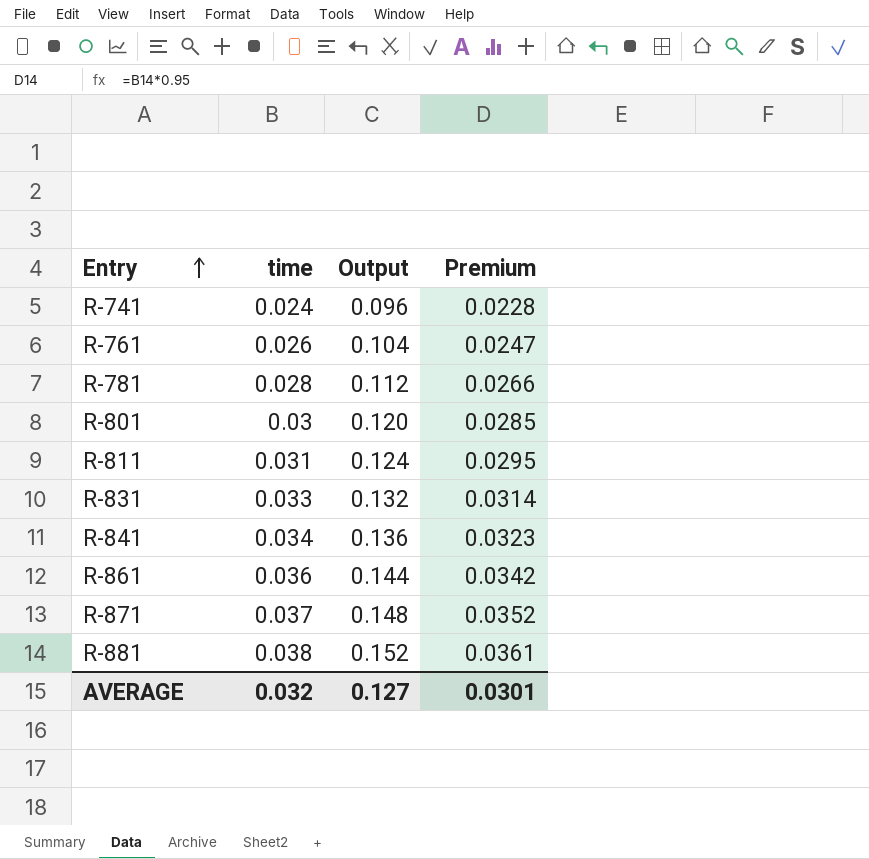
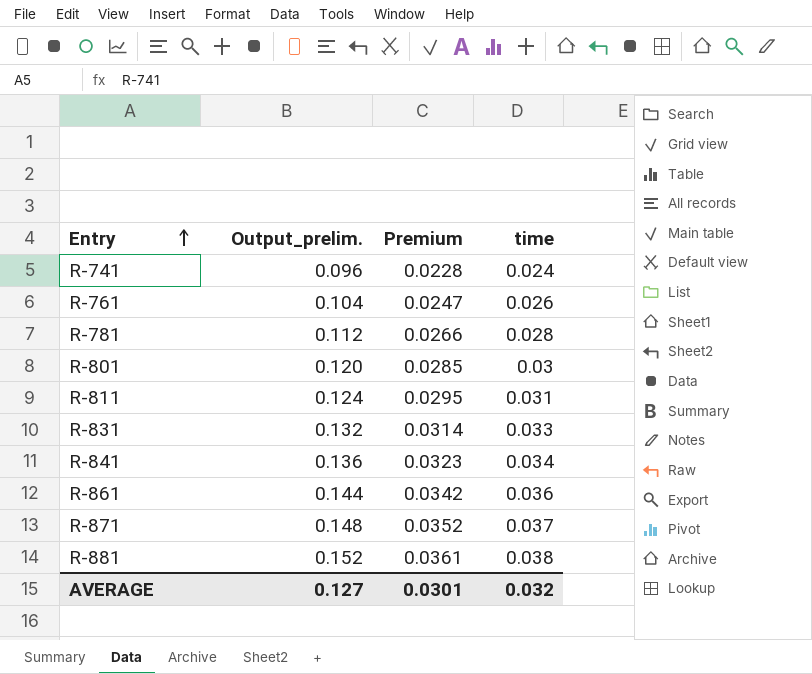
column name: Output -> Output_prelim.
column time | position: 2 -> 4

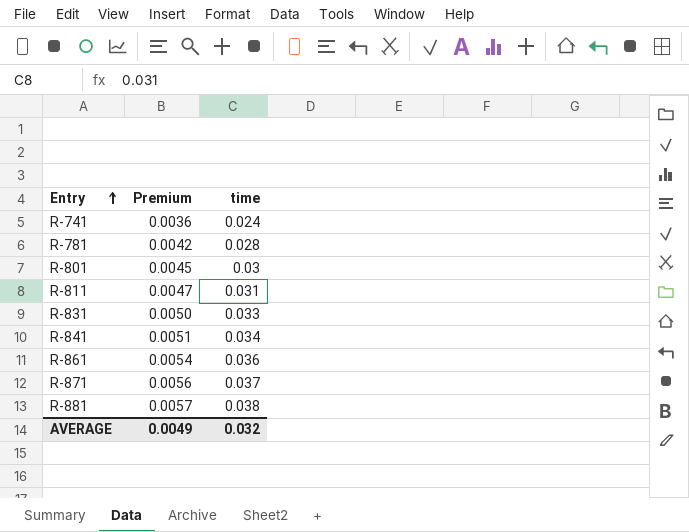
column Output_prelim. | formula: [time] * 4 -> none
column Premium | formula: [time] * 0.95 -> [time] * 0.15
row R-761: 0.104 | 0.0247 | 0.026 -> none
AVERAGE | Premium: 0.0301 -> 0.0049

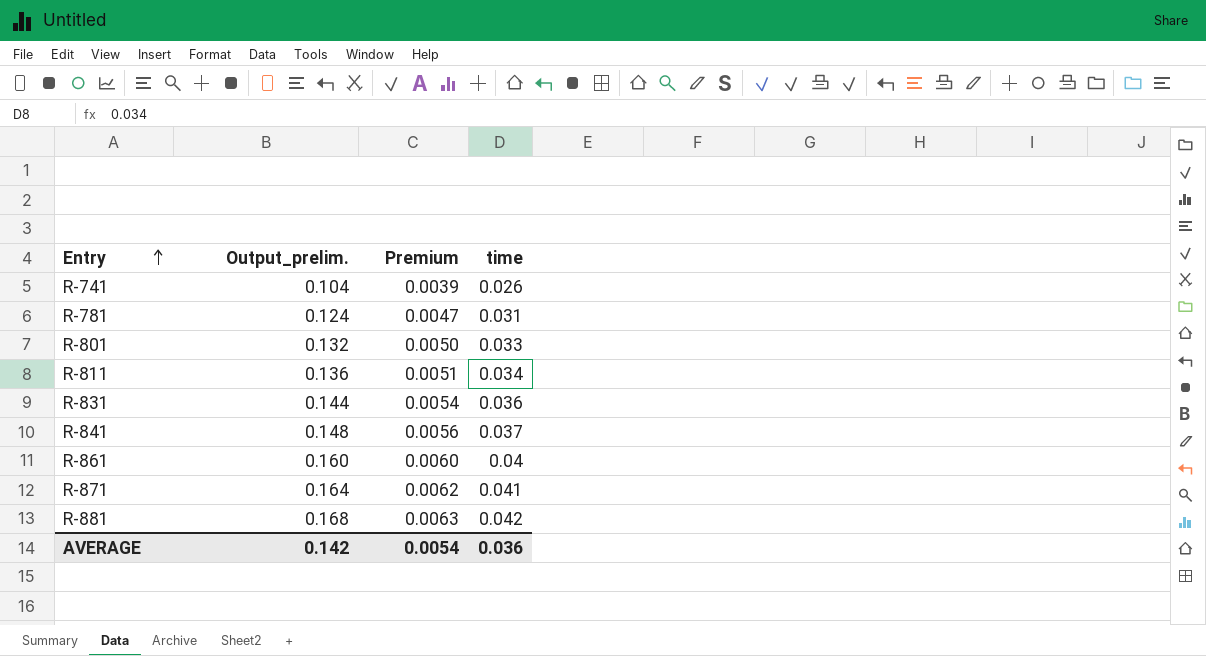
column Output_prelim. | formula: none -> [time] * 4
R-741 | Premium: 0.0036 -> 0.0039
R-741 | time: 0.024 -> 0.026
R-781 | Premium: 0.0042 -> 0.0047
R-781 | time: 0.028 -> 0.031
R-801 | Premium: 0.0045 -> 0.0050
R-801 | time: 0.03 -> 0.033
R-811 | Premium: 0.0047 -> 0.0051
R-811 | time: 0.031 -> 0.034
R-831 | Premium: 0.0050 -> 0.0054
R-831 | time: 0.033 -> 0.036
R-841 | Premium: 0.0051 -> 0.0056
R-841 | time: 0.034 -> 0.037
R-861 | Premium: 0.0054 -> 0.0060
R-861 | time: 0.036 -> 0.04
R-871 | Premium: 0.0056 -> 0.0062
R-871 | time: 0.037 -> 0.041
R-881 | Premium: 0.0057 -> 0.0063
R-881 | time: 0.038 -> 0.042
AVERAGE | Premium: 0.0049 -> 0.0054
AVERAGE | time: 0.032 -> 0.036

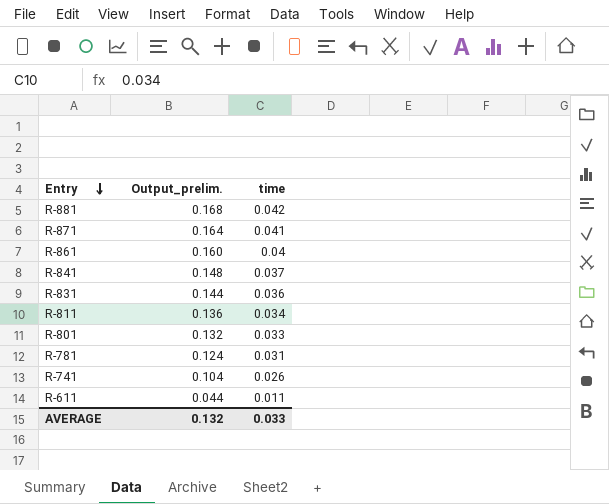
row order: Entry ascending -> Entry descending
column Premium | formula: [time] * 0.15 -> none
row R-611: none -> 0.044 | 0.011
AVERAGE | Output_prelim.: 0.142 -> 0.132
AVERAGE | time: 0.036 -> 0.033

